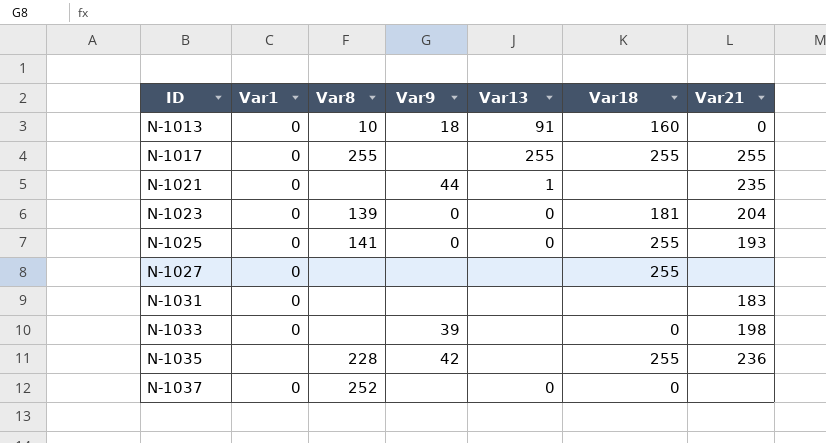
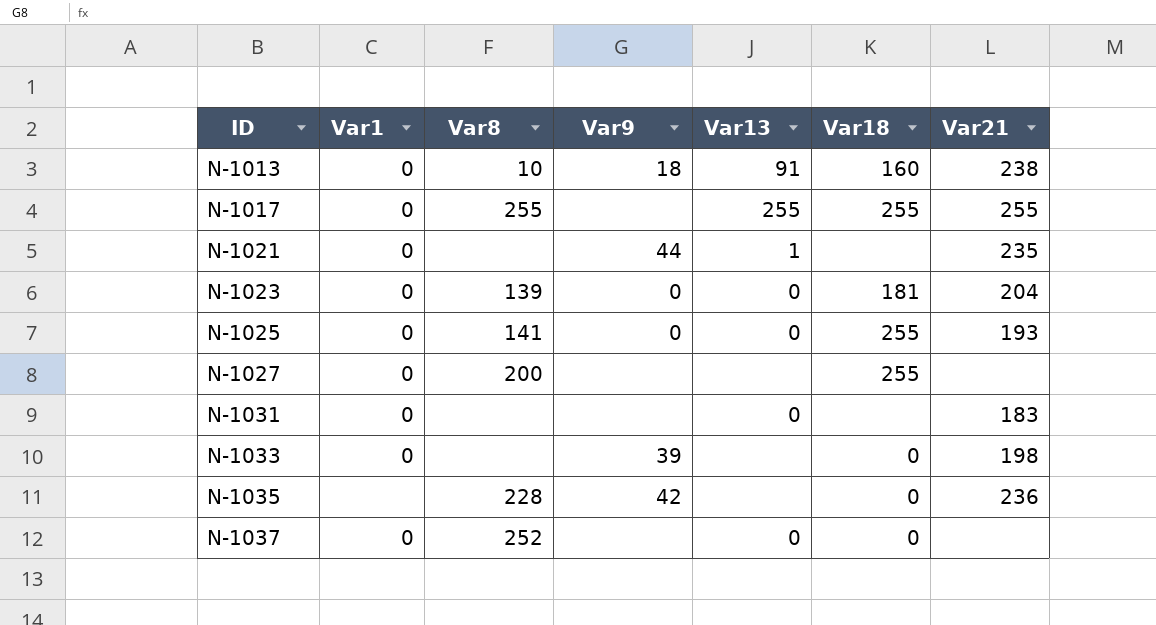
N-1013 | Var21: 0 -> 238
N-1027 | Var8: none -> 200
N-1031 | Var13: none -> 0
N-1035 | Var18: 255 -> 0

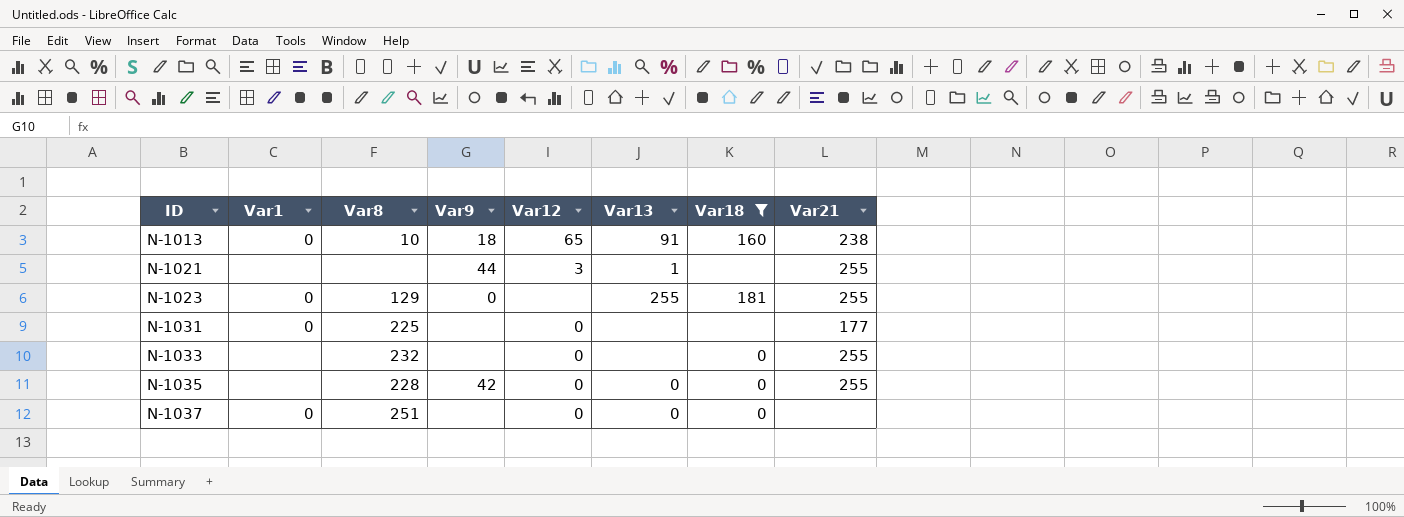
filter: none -> Var18 != 255
column Var12 | position: none -> 5
N-1021 | Var1: 0 -> none
N-1021 | Var21: 235 -> 255
N-1023 | Var8: 139 -> 129
N-1023 | Var13: 0 -> 255
N-1023 | Var21: 204 -> 255
N-1031 | Var8: none -> 225
N-1031 | Var13: 0 -> none
N-1031 | Var21: 183 -> 177
N-1033 | Var1: 0 -> none
N-1033 | Var8: none -> 232
N-1033 | Var9: 39 -> none
N-1033 | Var21: 198 -> 255
N-1035 | Var13: none -> 0
N-1035 | Var21: 236 -> 255
N-1037 | Var8: 252 -> 251

